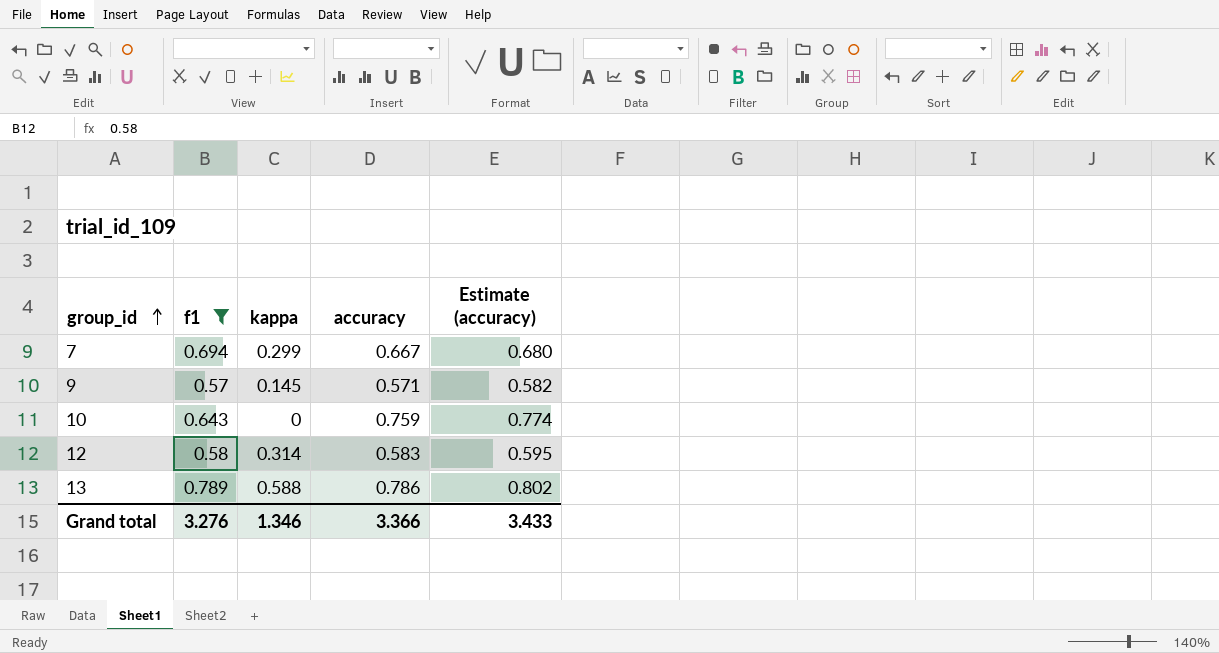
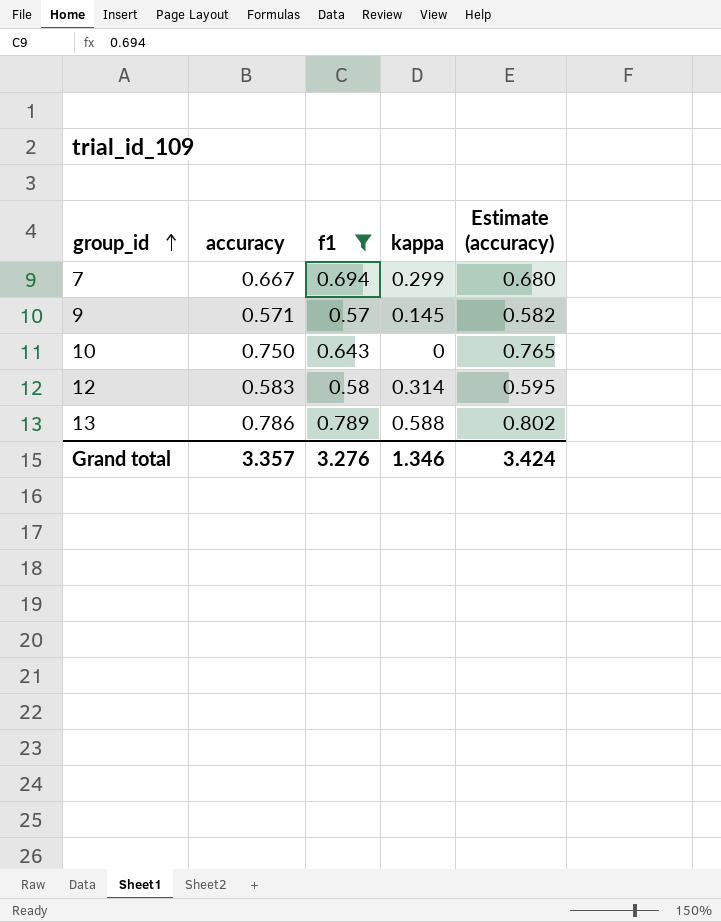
column accuracy | position: 4 -> 2
10 | accuracy: 0.759 -> 0.750
10 | Estimate (accuracy): 0.774 -> 0.765
Grand total | accuracy: 3.366 -> 3.357
Grand total | Estimate (accuracy): 3.433 -> 3.424

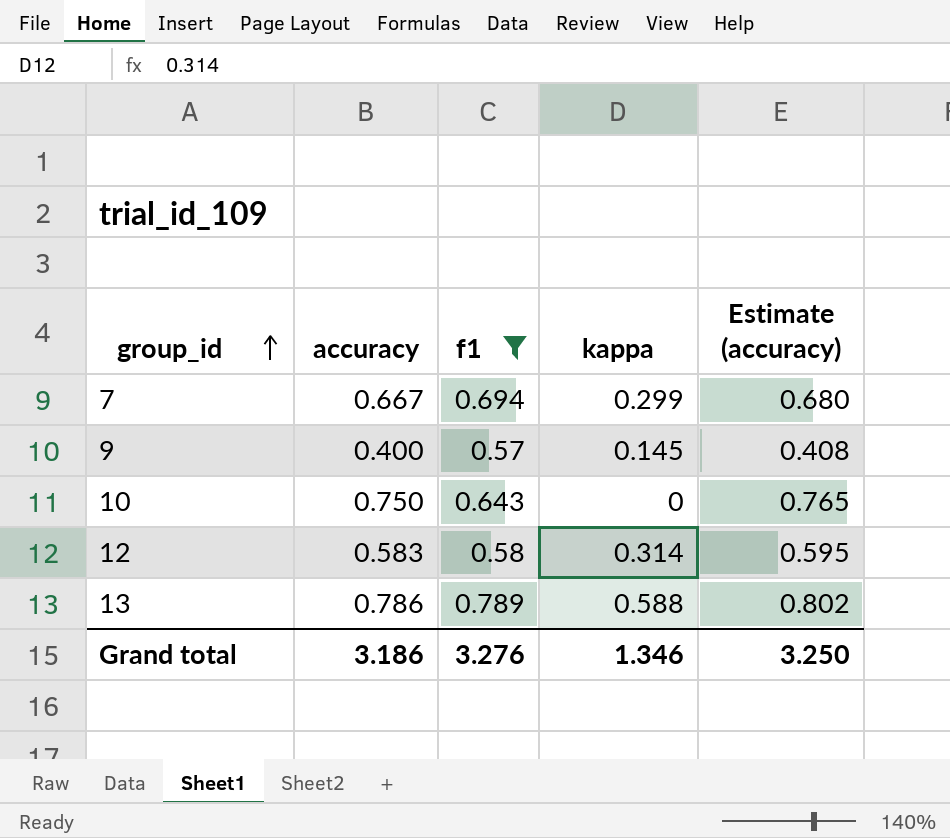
9 | accuracy: 0.571 -> 0.400
9 | Estimate (accuracy): 0.582 -> 0.408
Grand total | accuracy: 3.357 -> 3.186
Grand total | Estimate (accuracy): 3.424 -> 3.250

